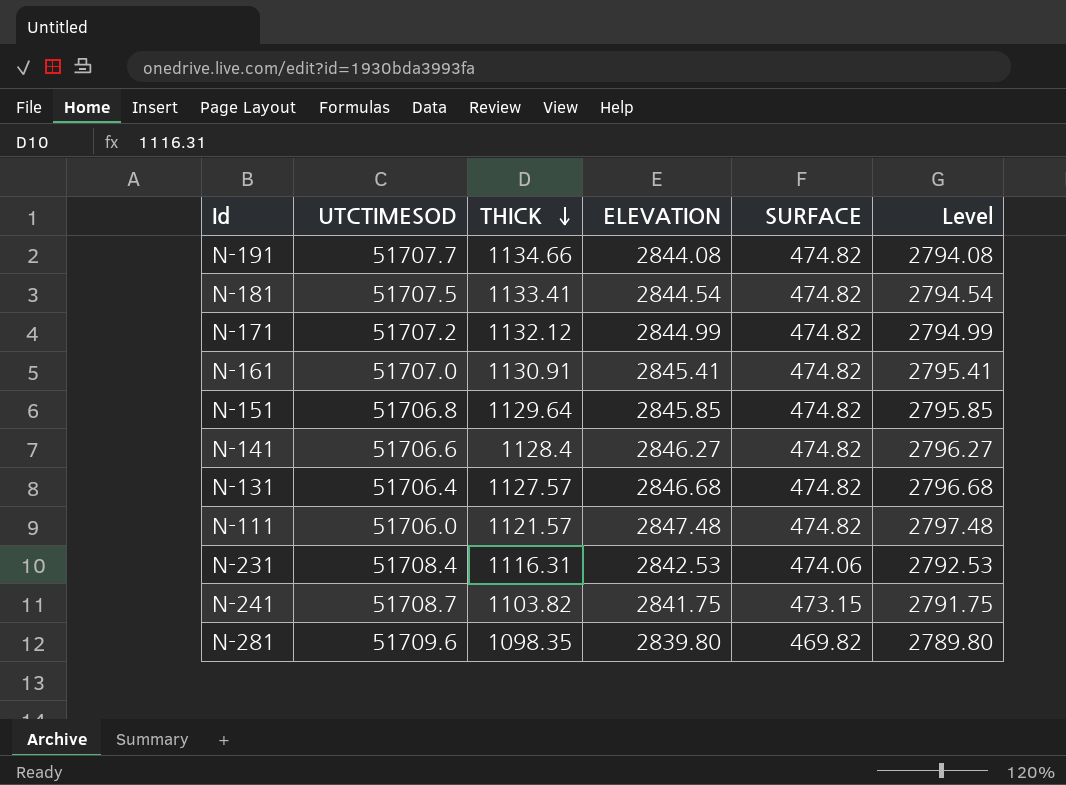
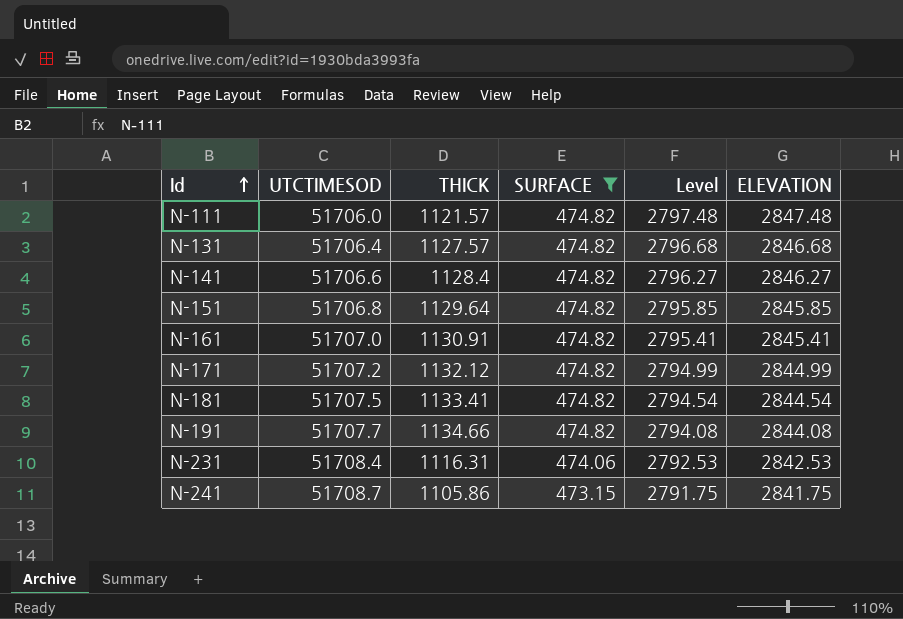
filter: none -> SURFACE != 469.82
row order: THICK descending -> Id ascending
column ELEVATION | position: 4 -> 6
N-241 | THICK: 1103.82 -> 1105.86

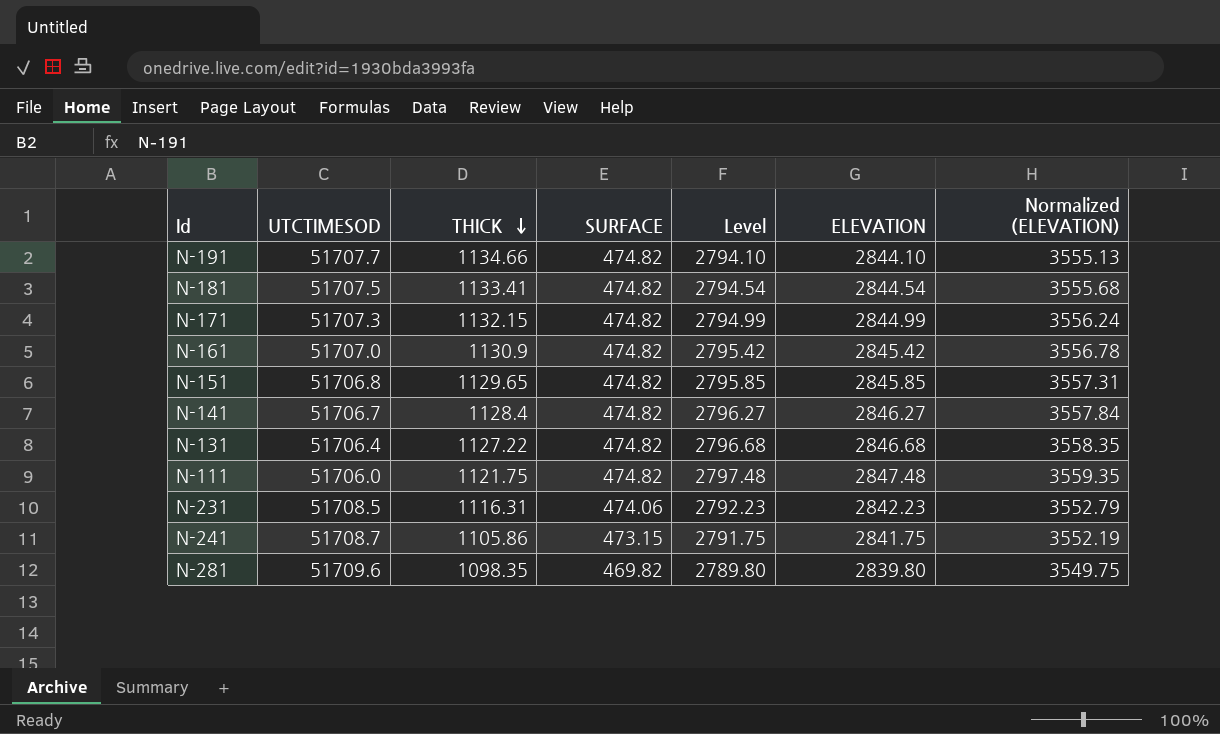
filter: SURFACE != 469.82 -> none
row order: Id ascending -> THICK descending
column Normalized (ELEVATION) | formula: none -> [ELEVATION] * 1.25
N-191 | Level: 2794.08 -> 2794.10
N-191 | ELEVATION: 2844.08 -> 2844.10
N-171 | UTCTIMESOD: 51707.2 -> 51707.3
N-171 | THICK: 1132.12 -> 1132.15
N-161 | THICK: 1130.91 -> 1130.9
N-161 | Level: 2795.41 -> 2795.42
N-161 | ELEVATION: 2845.41 -> 2845.42
N-151 | THICK: 1129.64 -> 1129.65
N-141 | UTCTIMESOD: 51706.6 -> 51706.7
N-131 | THICK: 1127.57 -> 1127.22
N-111 | THICK: 1121.57 -> 1121.75
N-231 | UTCTIMESOD: 51708.4 -> 51708.5
N-231 | Level: 2792.53 -> 2792.23
N-231 | ELEVATION: 2842.53 -> 2842.23

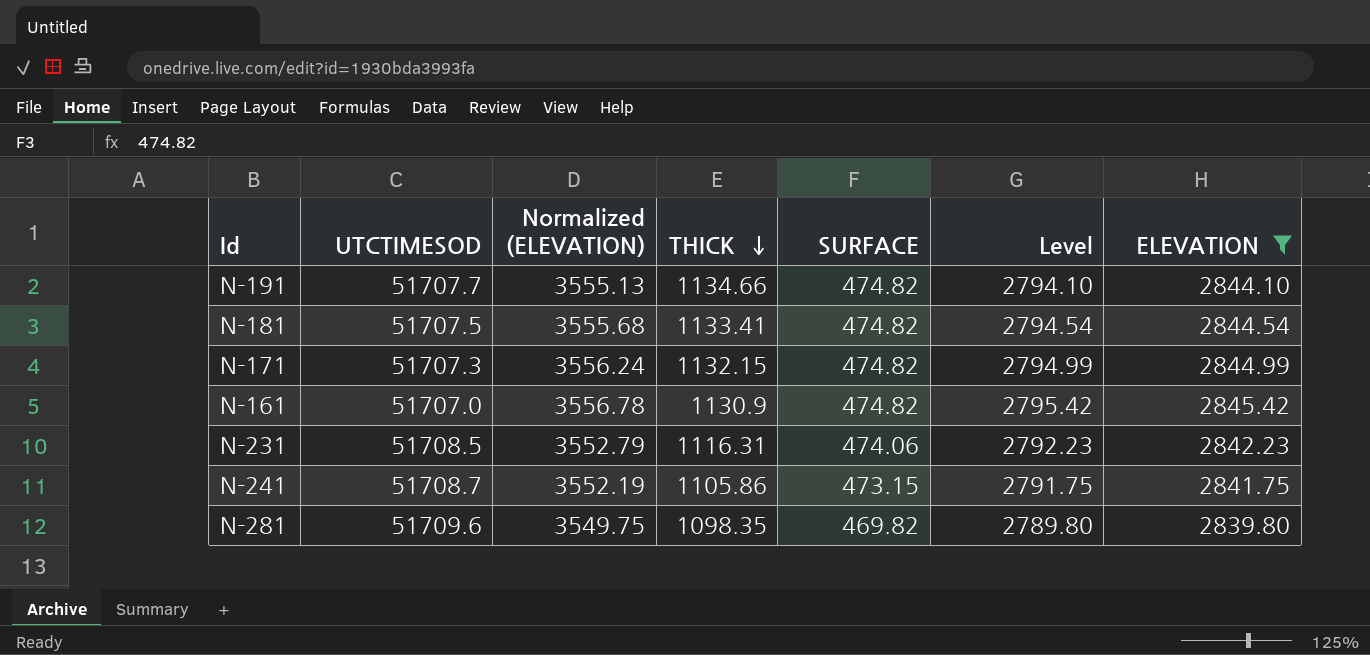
filter: none -> ELEVATION <= 2845.42
column Normalized (ELEVATION) | position: 7 -> 3

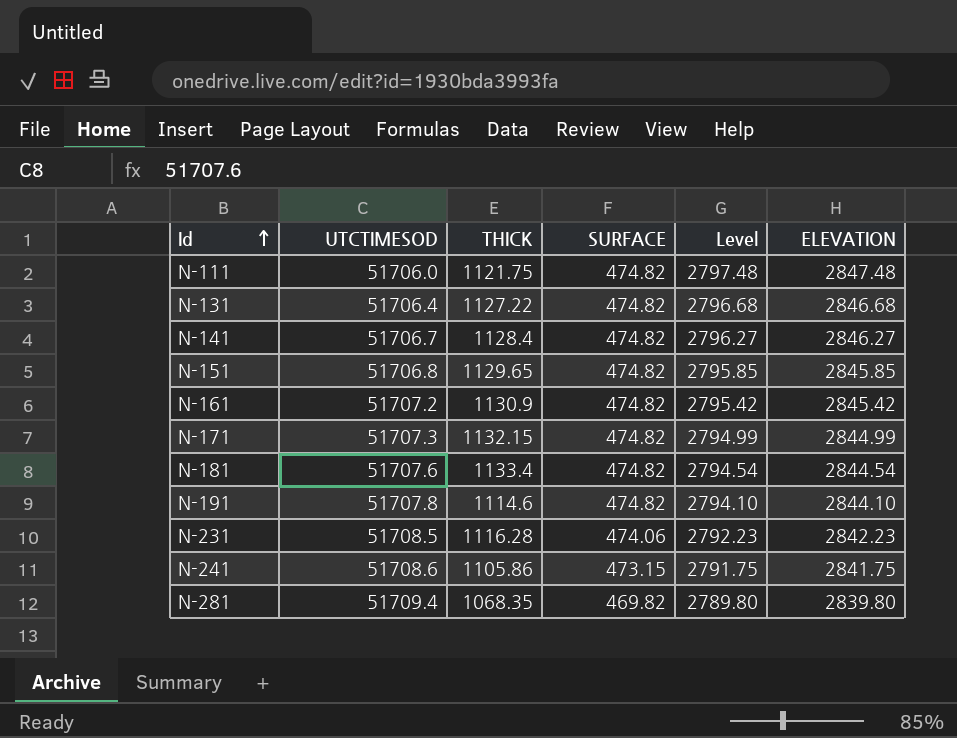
filter: ELEVATION <= 2845.42 -> none
row order: THICK descending -> Id ascending
column Normalized (ELEVATION) | formula: [ELEVATION] * 1.25 -> none
N-161 | UTCTIMESOD: 51707.0 -> 51707.2
N-181 | UTCTIMESOD: 51707.5 -> 51707.6
N-181 | THICK: 1133.41 -> 1133.4
N-191 | UTCTIMESOD: 51707.7 -> 51707.8
N-191 | THICK: 1134.66 -> 1114.6
N-231 | THICK: 1116.31 -> 1116.28
N-241 | UTCTIMESOD: 51708.7 -> 51708.6
N-281 | UTCTIMESOD: 51709.6 -> 51709.4
N-281 | THICK: 1098.35 -> 1068.35

